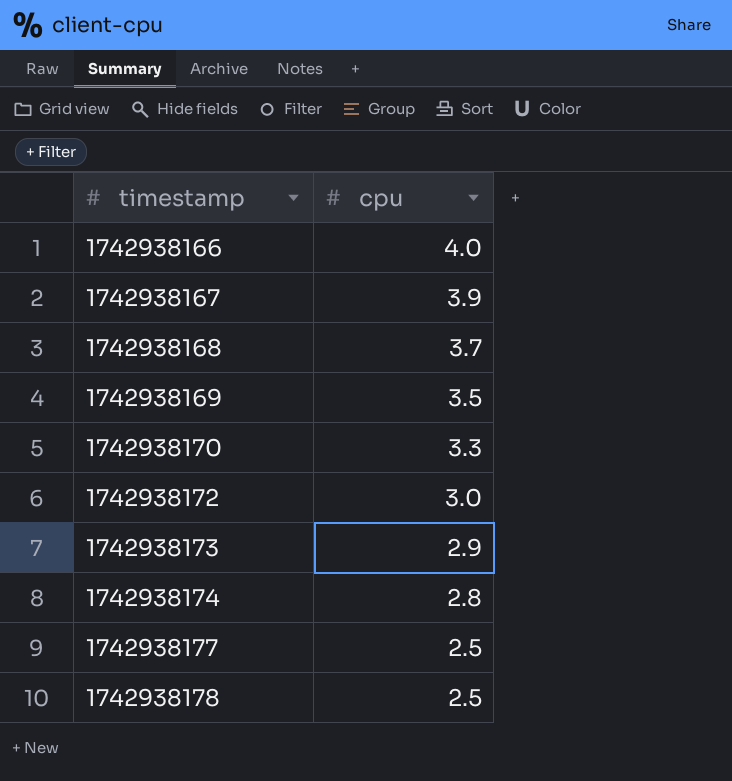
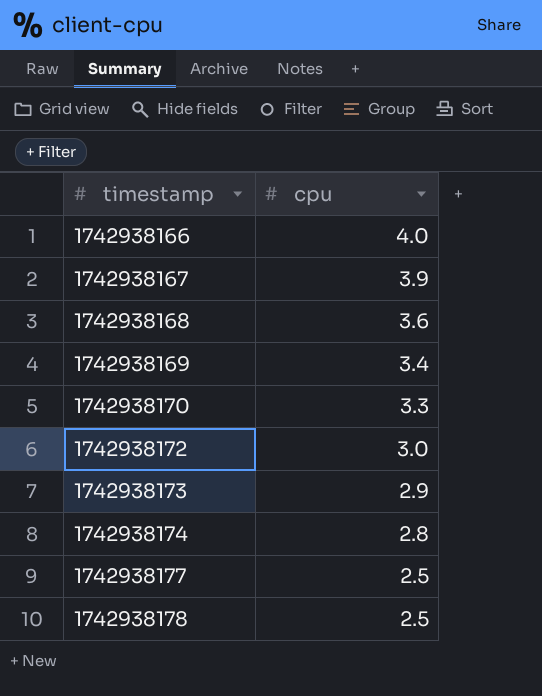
1742938168 | cpu: 3.7 -> 3.6
1742938169 | cpu: 3.5 -> 3.4

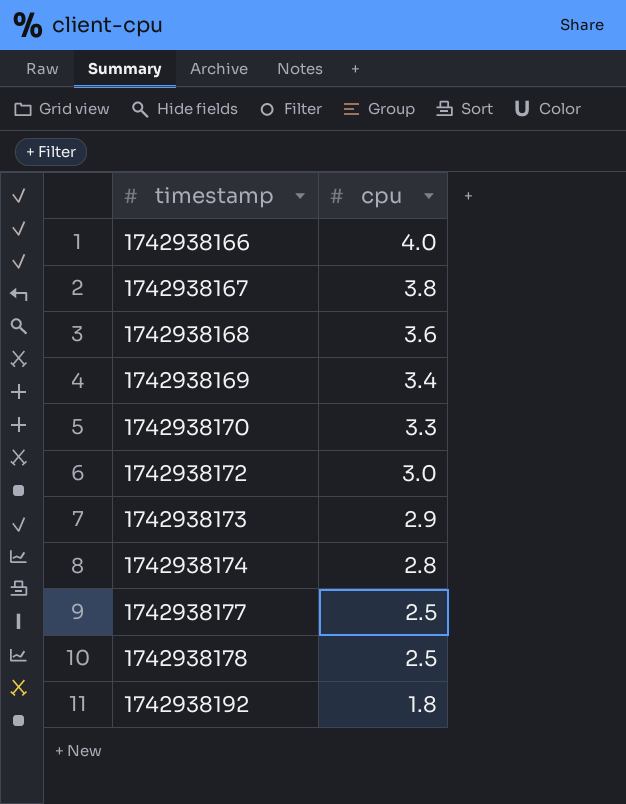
1742938167 | cpu: 3.9 -> 3.8
row 1742938192: none -> 1.8

